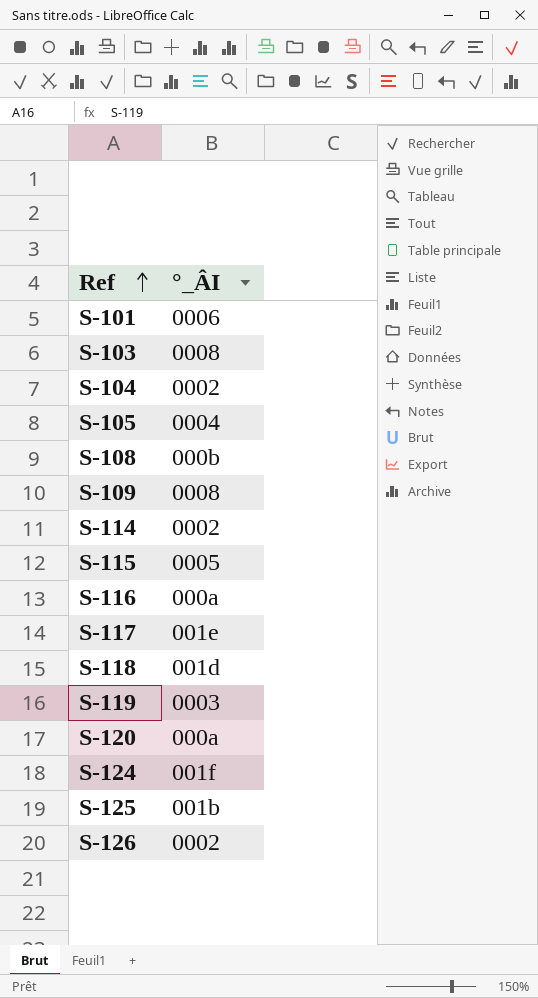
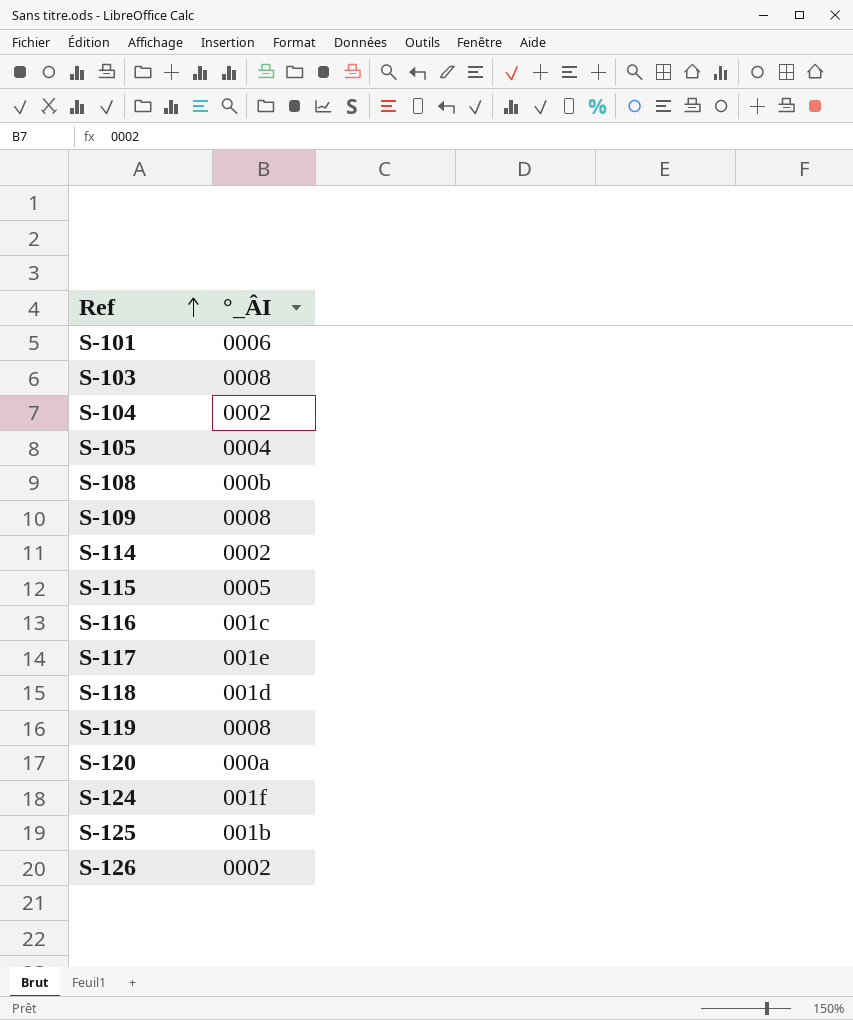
S-116 | °_ÂI: 000a -> 001c
S-119 | °_ÂI: 0003 -> 0008

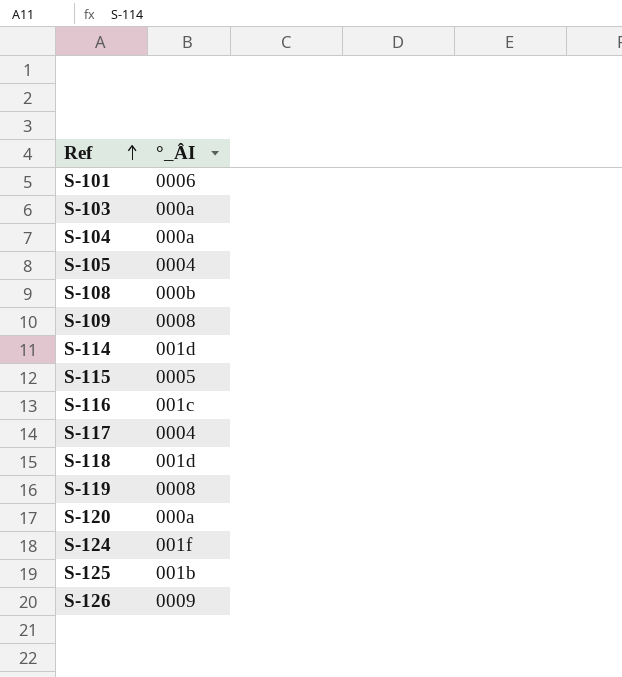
S-103 | °_ÂI: 0008 -> 000a
S-104 | °_ÂI: 0002 -> 000a
S-114 | °_ÂI: 0002 -> 001d
S-117 | °_ÂI: 001e -> 0004
S-126 | °_ÂI: 0002 -> 0009

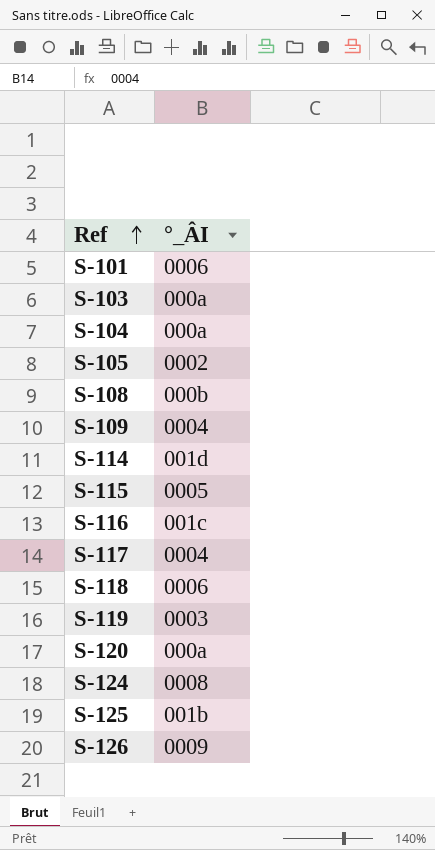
S-105 | °_ÂI: 0004 -> 0002
S-109 | °_ÂI: 0008 -> 0004
S-118 | °_ÂI: 001d -> 0006
S-119 | °_ÂI: 0008 -> 0003
S-124 | °_ÂI: 001f -> 0008

